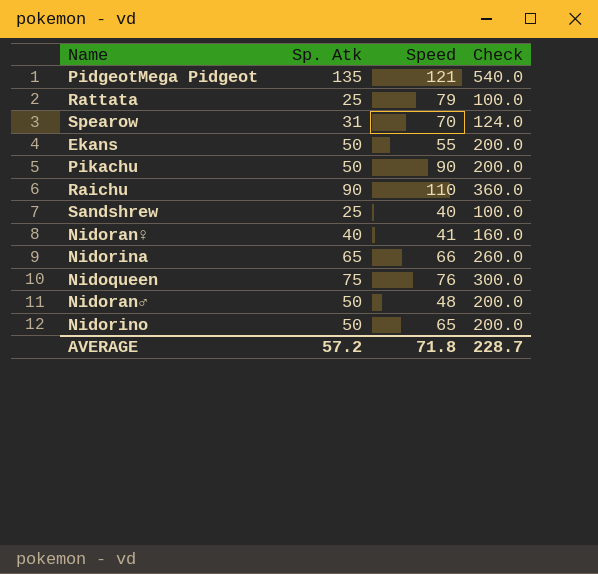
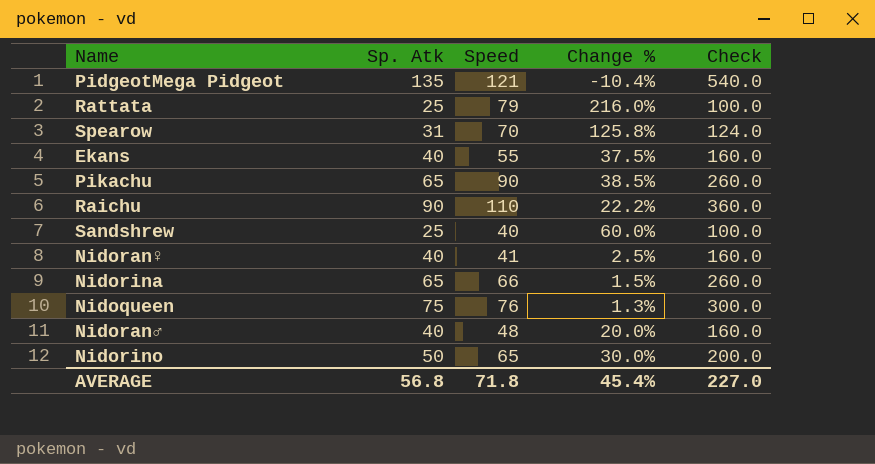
column Change % | formula: none -> ([Speed] - [Sp. Atk]) / [Sp. Atk]
Ekans | Sp. Atk: 50 -> 40
Ekans | Check: 200.0 -> 160.0
Pikachu | Sp. Atk: 50 -> 65
Pikachu | Check: 200.0 -> 260.0
Nidoran♂ | Sp. Atk: 50 -> 40
Nidoran♂ | Check: 200.0 -> 160.0
AVERAGE | Sp. Atk: 57.2 -> 56.8
AVERAGE | Check: 228.7 -> 227.0

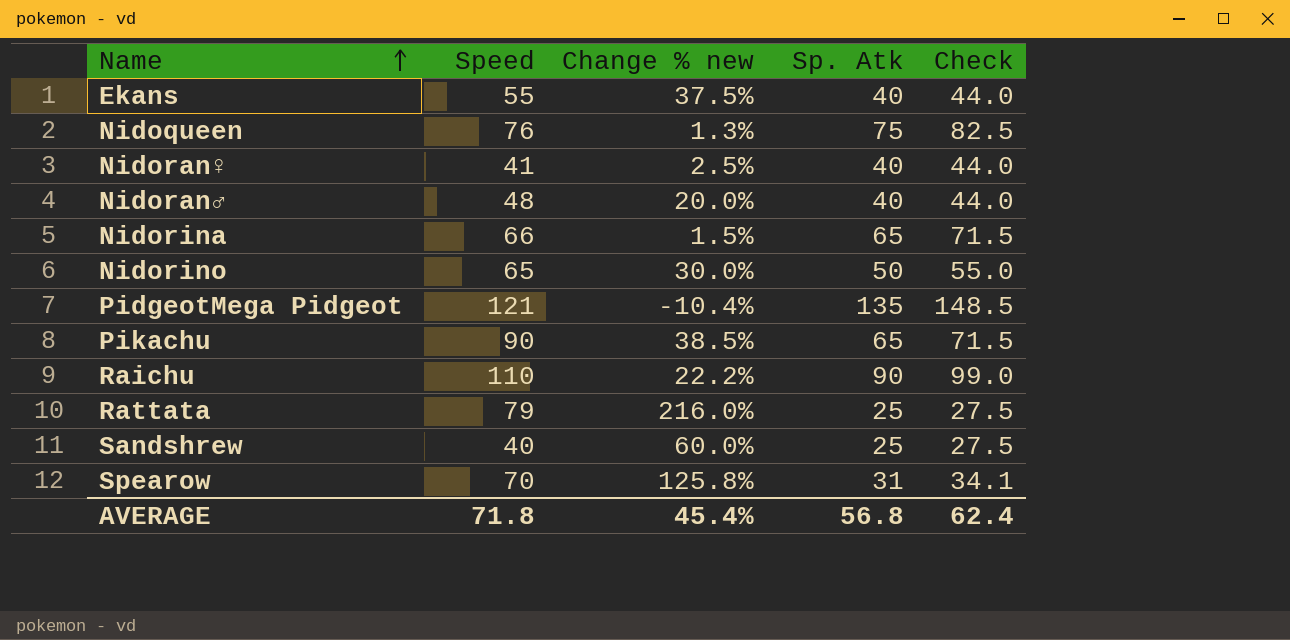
row order: none -> Name ascending
column name: Change % -> Change % new
column Sp. Atk | position: 2 -> 4
column Check | formula: [Sp. Atk] * 4 -> [Sp. Atk] * 1.1
AVERAGE | Check: 227.0 -> 62.4

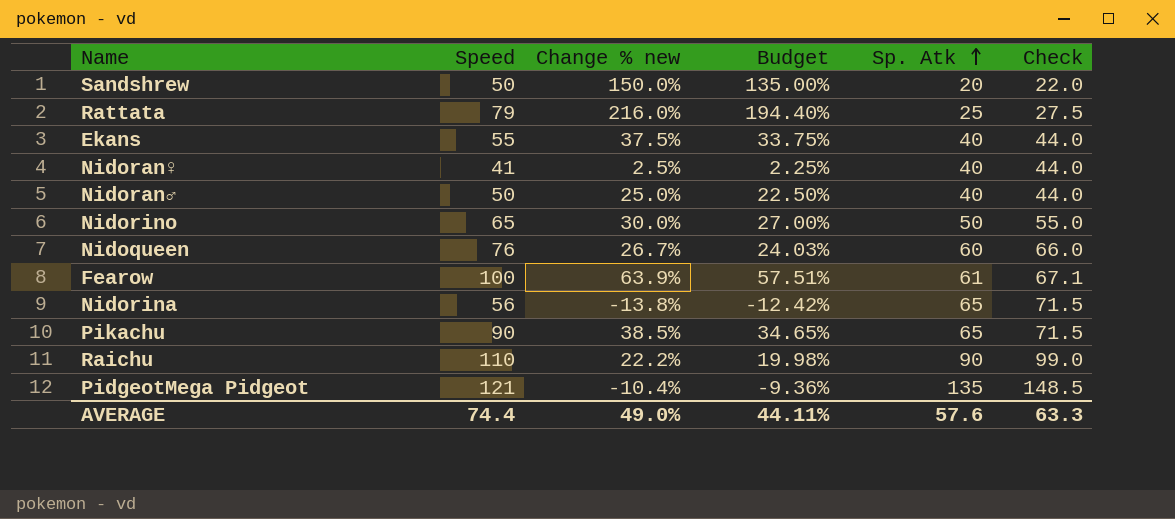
row order: Name ascending -> Sp. Atk ascending
column Budget | formula: none -> [Change % new] * 0.9
row Spearow: 70 | 125.8% | 31 | 34.1 -> none
Sandshrew | Speed: 40 -> 50
Sandshrew | Change % new: 60.0% -> 150.0%
Sandshrew | Sp. Atk: 25 -> 20
Sandshrew | Check: 27.5 -> 22.0
Nidoran♂ | Speed: 48 -> 50
Nidoran♂ | Change % new: 20.0% -> 25.0%
Nidoqueen | Change % new: 1.3% -> 26.7%
Nidoqueen | Sp. Atk: 75 -> 60
Nidoqueen | Check: 82.5 -> 66.0
row Fearow: none -> 100 | 63.9% | 57.51% | 61 | 67.1
Nidorina | Speed: 66 -> 56
Nidorina | Change % new: 1.5% -> -13.8%
AVERAGE | Speed: 71.8 -> 74.4
AVERAGE | Change % new: 45.4% -> 49.0%
AVERAGE | Sp. Atk: 56.8 -> 57.6
AVERAGE | Check: 62.4 -> 63.3

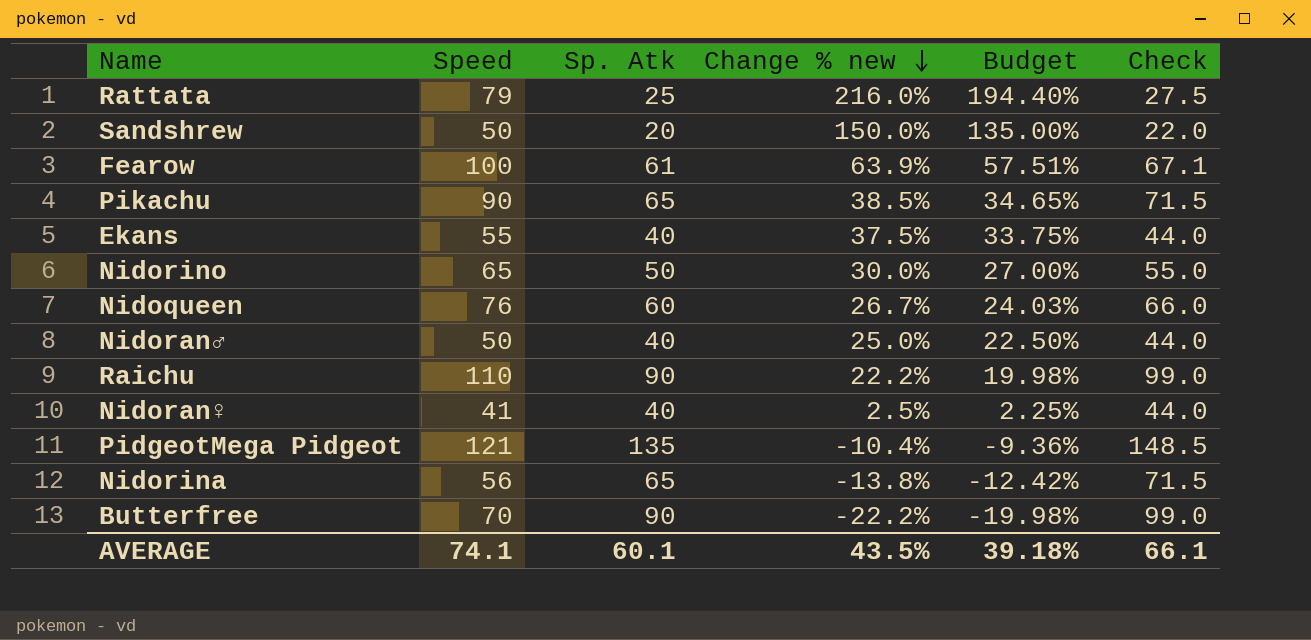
row order: Sp. Atk ascending -> Change % new descending
column Sp. Atk | position: 5 -> 3
row Butterfree: none -> 70 | 90 | -22.2% | -19.98% | 99.0
AVERAGE | Speed: 74.4 -> 74.1
AVERAGE | Sp. Atk: 57.6 -> 60.1
AVERAGE | Change % new: 49.0% -> 43.5%
AVERAGE | Budget: 44.11% -> 39.18%
AVERAGE | Check: 63.3 -> 66.1

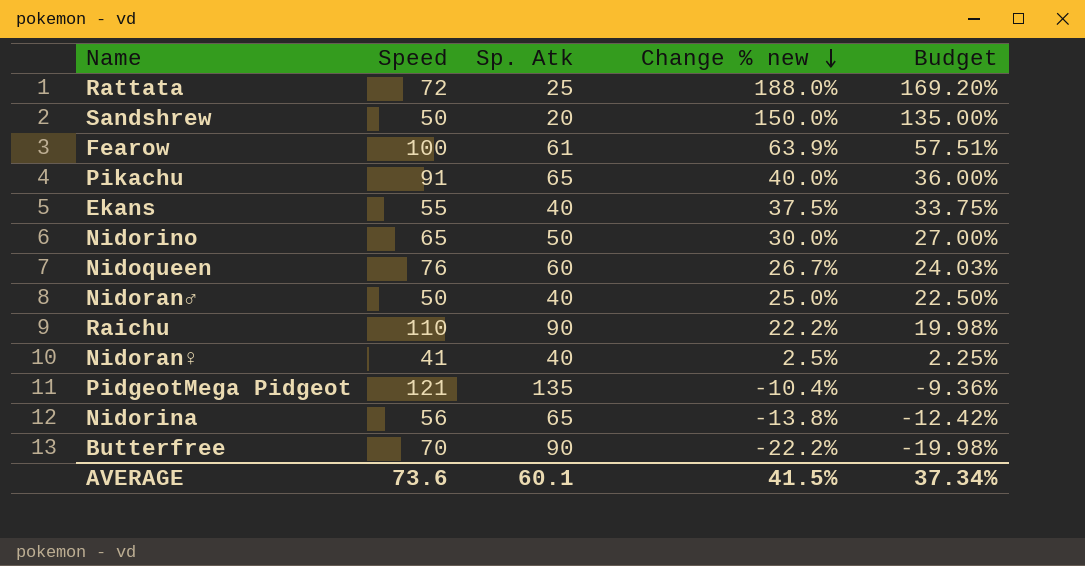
column Check | formula: [Sp. Atk] * 1.1 -> none
Rattata | Speed: 79 -> 72
Rattata | Change % new: 216.0% -> 188.0%
Rattata | Budget: 194.40% -> 169.20%
Pikachu | Speed: 90 -> 91
Pikachu | Change % new: 38.5% -> 40.0%
Pikachu | Budget: 34.65% -> 36.00%
AVERAGE | Speed: 74.1 -> 73.6
AVERAGE | Change % new: 43.5% -> 41.5%
AVERAGE | Budget: 39.18% -> 37.34%

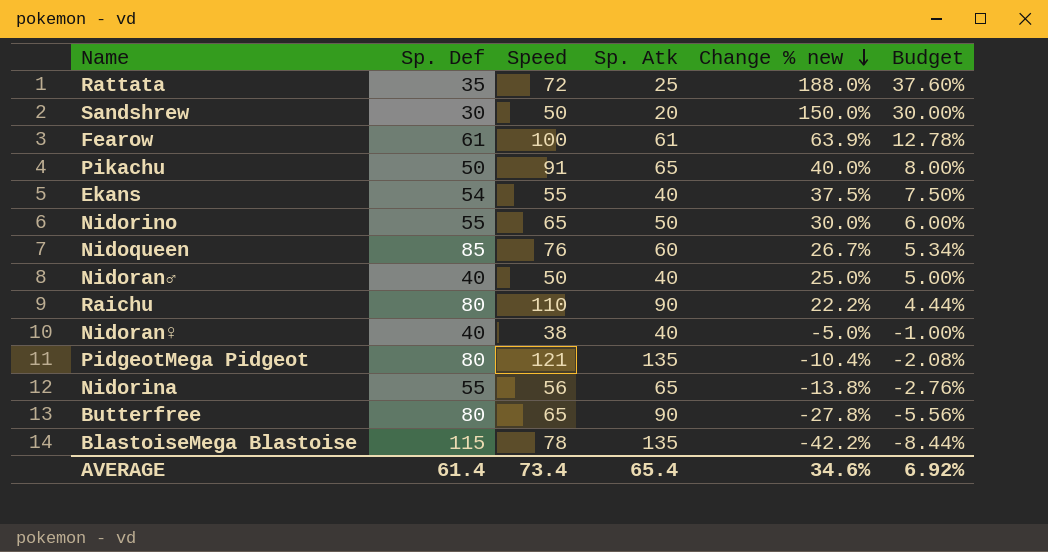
column Sp. Def | position: none -> 2
column Budget | formula: [Change % new] * 0.9 -> [Change % new] * 0.2
Nidoran♀ | Speed: 41 -> 38
Nidoran♀ | Change % new: 2.5% -> -5.0%
Butterfree | Speed: 70 -> 65
Butterfree | Change % new: -22.2% -> -27.8%
row BlastoiseMega Blastoise: none -> 115 | 78 | 135 | -42.2% | -8.44%
AVERAGE | Speed: 73.6 -> 73.4
AVERAGE | Sp. Atk: 60.1 -> 65.4
AVERAGE | Change % new: 41.5% -> 34.6%
AVERAGE | Budget: 37.34% -> 6.92%

